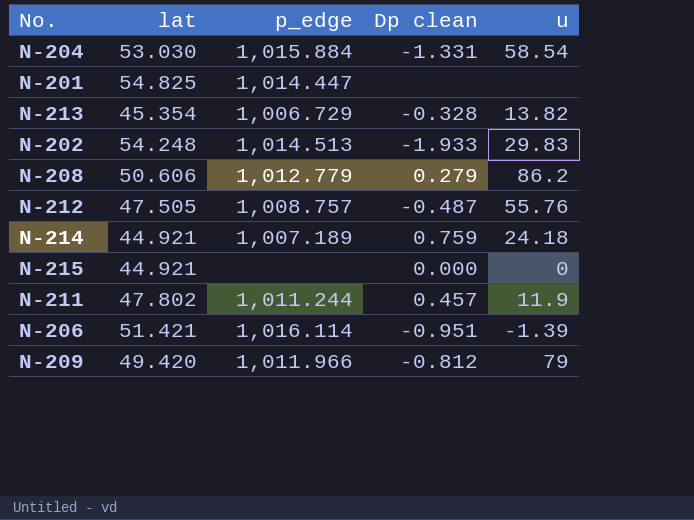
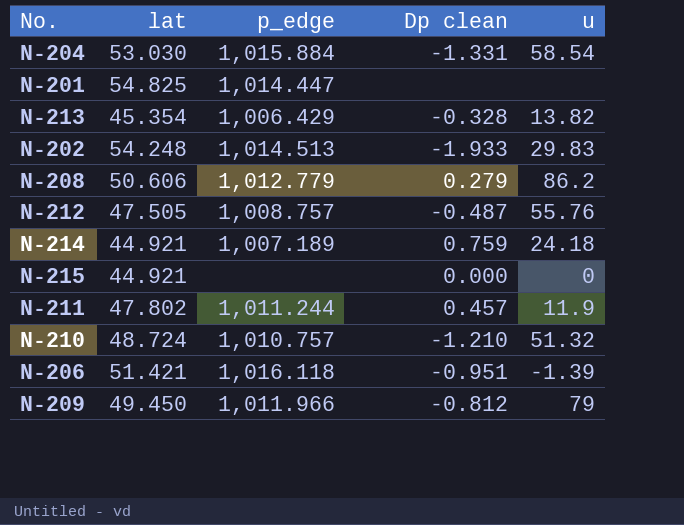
N-213 | p_edge: 1,006.729 -> 1,006.429
row N-210: none -> 48.724 | 1,010.757 | -1.210 | 51.32
N-206 | p_edge: 1,016.114 -> 1,016.118
N-209 | lat: 49.420 -> 49.450

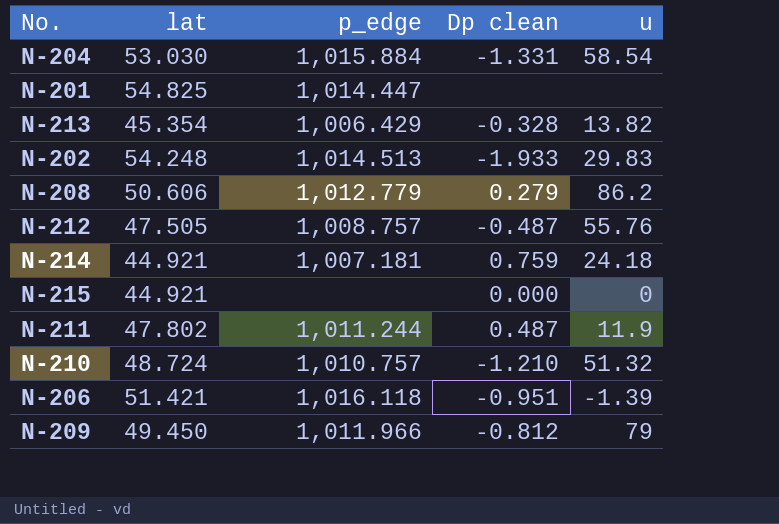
N-214 | p_edge: 1,007.189 -> 1,007.181
N-211 | Dp clean: 0.457 -> 0.487

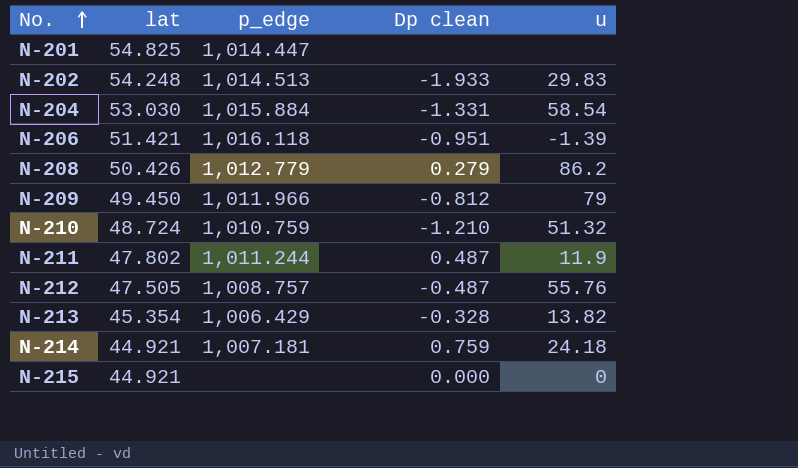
row order: none -> No. ascending
N-208 | lat: 50.606 -> 50.426
N-210 | p_edge: 1,010.757 -> 1,010.759

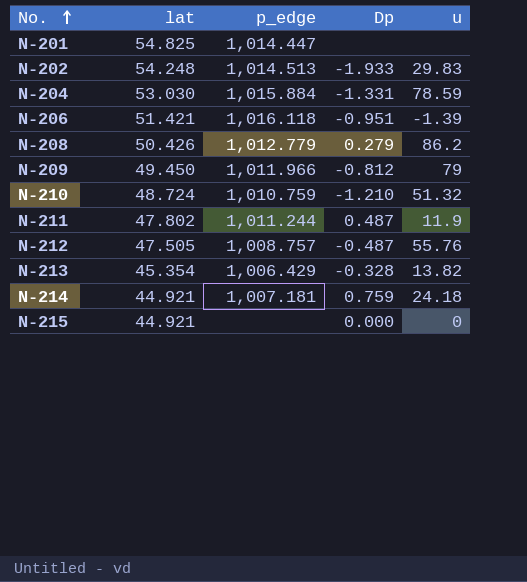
column name: Dp clean -> Dp
N-204 | u: 58.54 -> 78.59

